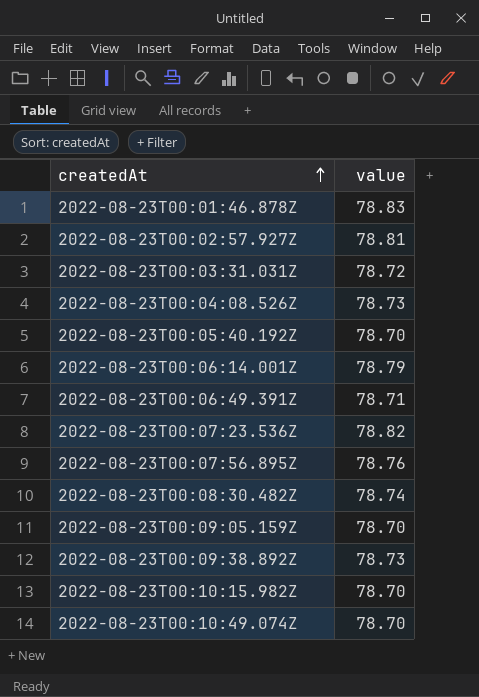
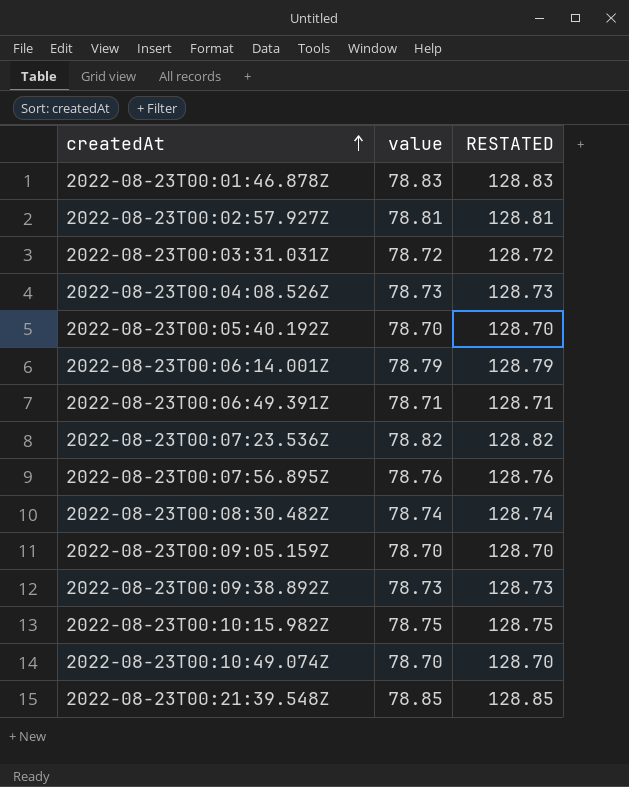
column RESTATED | formula: none -> [value] + 50
2022-08-23T00:10:15.982Z | value: 78.70 -> 78.75
row 2022-08-23T00:21:39.548Z: none -> 78.85 | 128.85

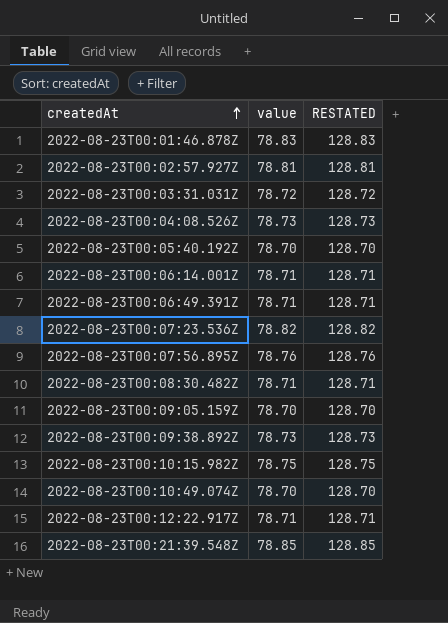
2022-08-23T00:06:14.001Z | value: 78.79 -> 78.71
2022-08-23T00:06:14.001Z | RESTATED: 128.79 -> 128.71
2022-08-23T00:08:30.482Z | value: 78.74 -> 78.71
2022-08-23T00:08:30.482Z | RESTATED: 128.74 -> 128.71
row 2022-08-23T00:12:22.917Z: none -> 78.71 | 128.71

